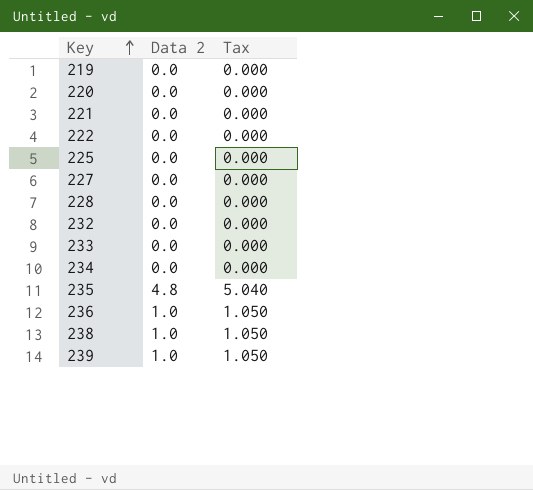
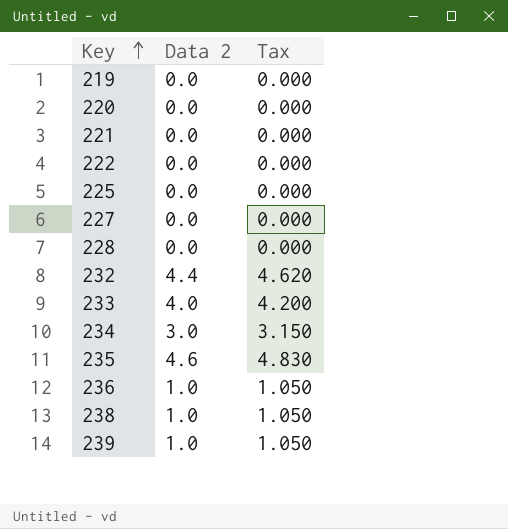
232 | Data 2: 0.0 -> 4.4
232 | Tax: 0.000 -> 4.620
233 | Data 2: 0.0 -> 4.0
233 | Tax: 0.000 -> 4.200
234 | Data 2: 0.0 -> 3.0
234 | Tax: 0.000 -> 3.150
235 | Data 2: 4.8 -> 4.6
235 | Tax: 5.040 -> 4.830

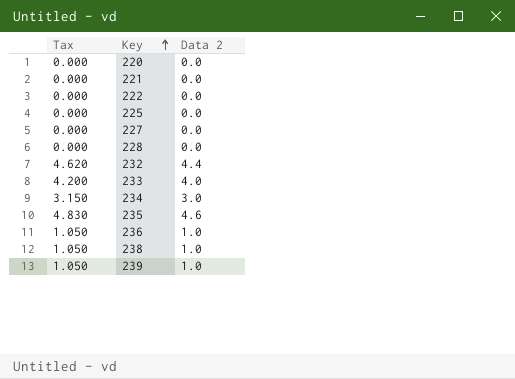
column Tax | position: 3 -> 1
row 219: 0.0 | 0.000 -> none

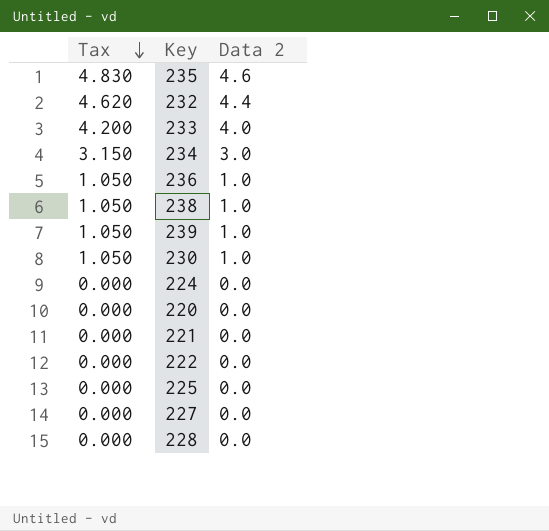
row order: Key ascending -> Tax descending
row 230: none -> 1.050 | 1.0
row 224: none -> 0.000 | 0.0

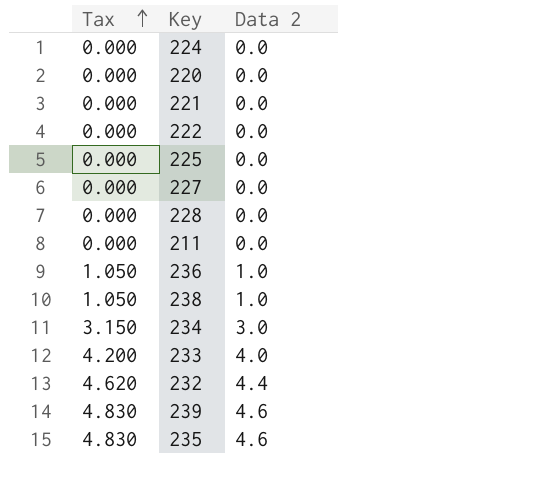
row order: Tax descending -> Tax ascending
row 230: 1.050 | 1.0 -> none
row 211: none -> 0.000 | 0.0
239 | Tax: 1.050 -> 4.830
239 | Data 2: 1.0 -> 4.6

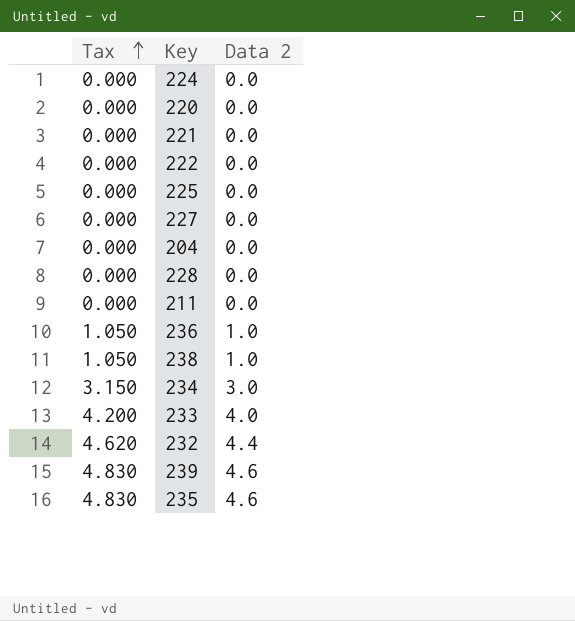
row 204: none -> 0.000 | 0.0

